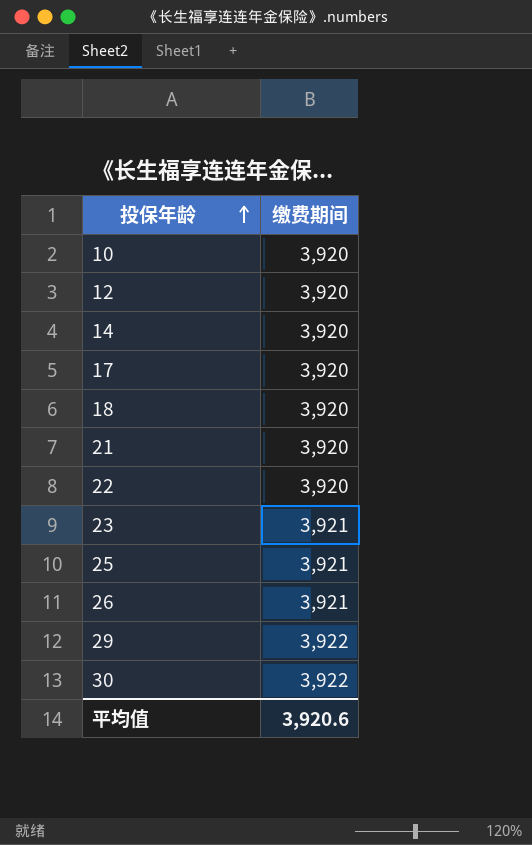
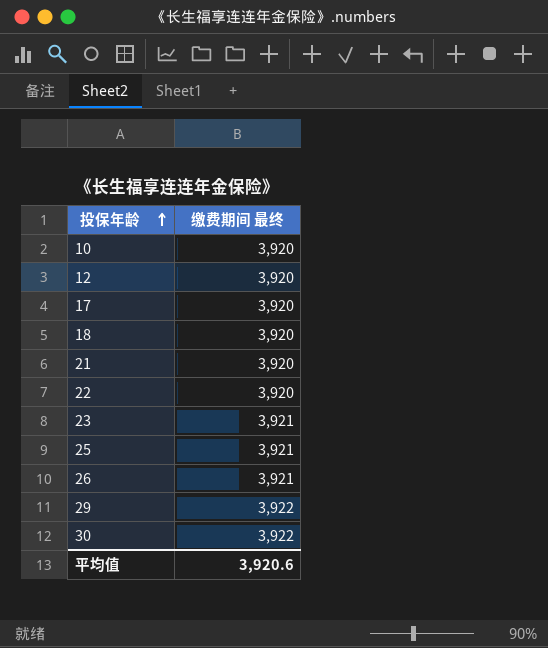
column name: 缴费期间 -> 缴费期间 最终
row 14: 3,920 -> none

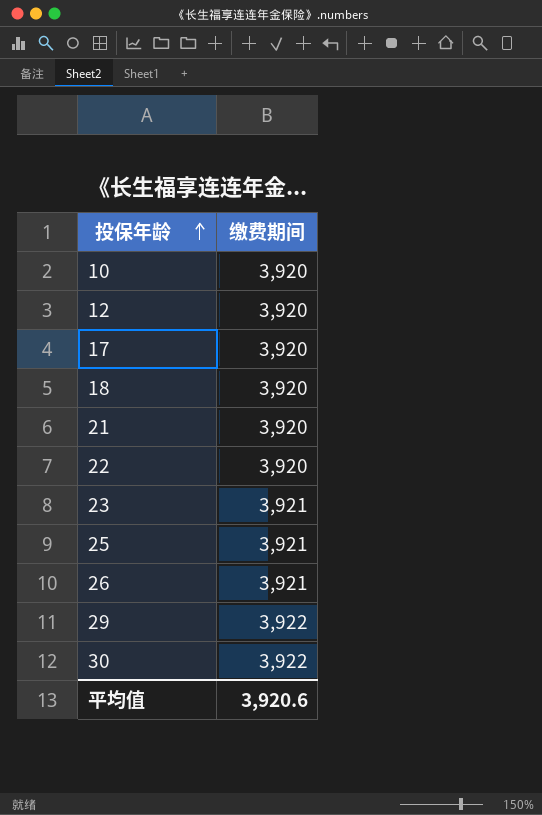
column name: 缴费期间 最终 -> 缴费期间

